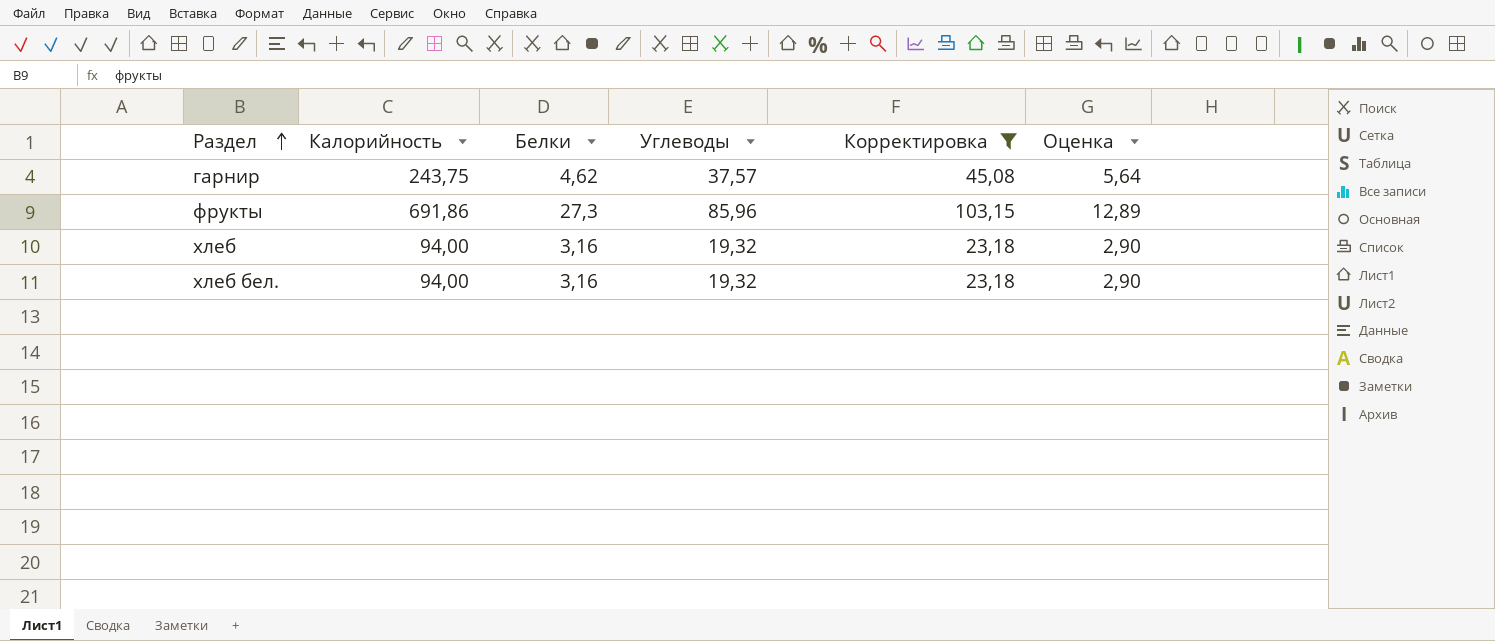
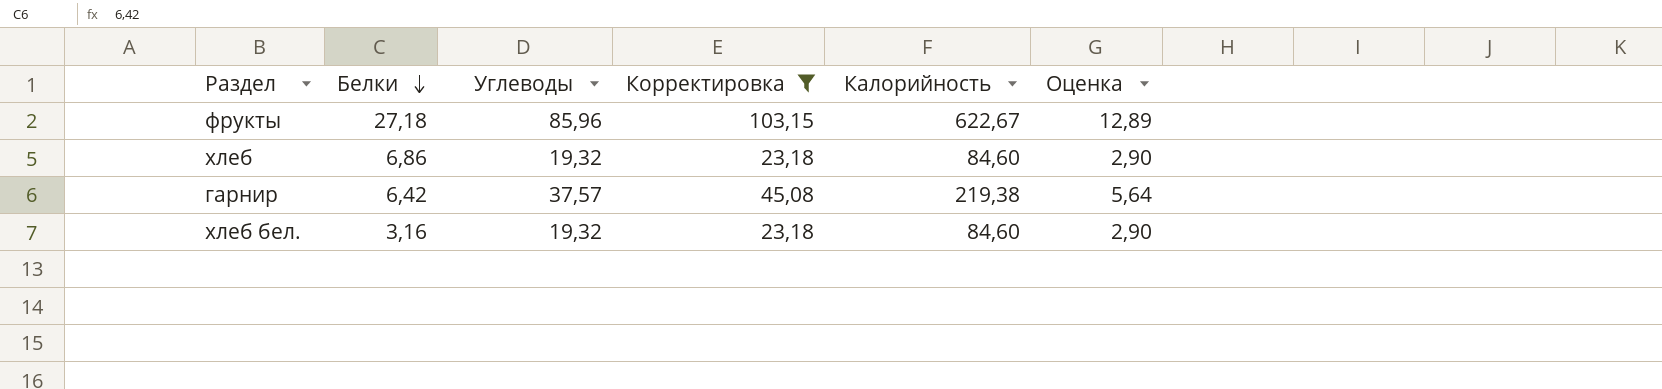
row order: Раздел ascending -> Белки descending
column Калорийность | position: 2 -> 5
фрукты | Белки: 27,3 -> 27,18
фрукты | Калорийность: 691,86 -> 622,67
хлеб | Белки: 3,16 -> 6,86
хлеб | Калорийность: 94,00 -> 84,60
гарнир | Белки: 4,62 -> 6,42
гарнир | Калорийность: 243,75 -> 219,38
хлеб бел. | Калорийность: 94,00 -> 84,60

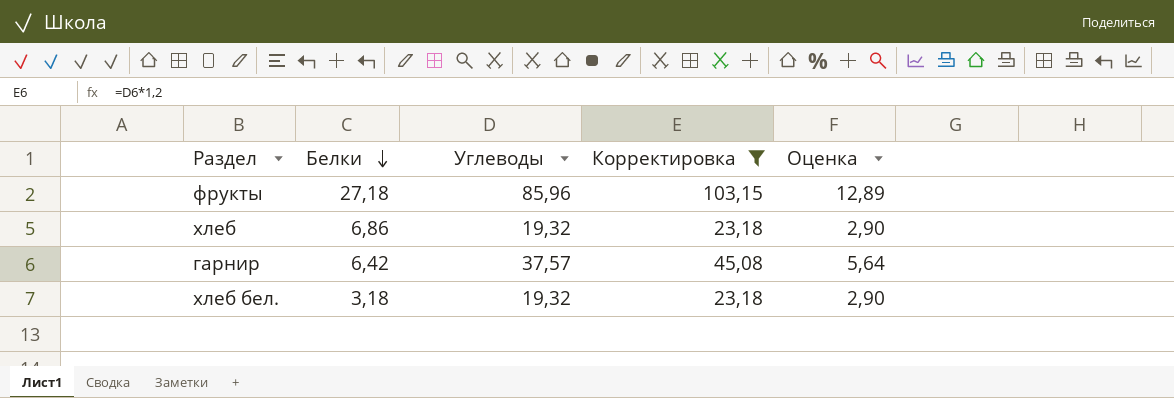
column Калорийность | position: 5 -> none
хлеб бел. | Белки: 3,16 -> 3,18

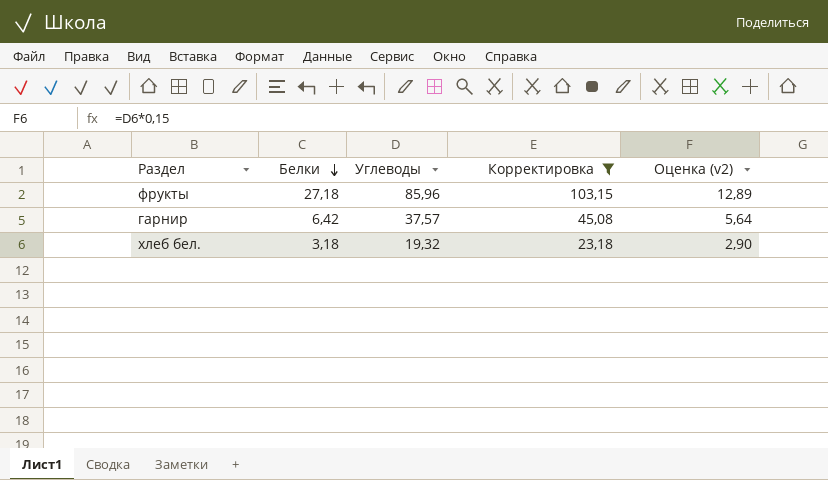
column name: Оценка -> Оценка (v2)
row хлеб: 6,86 | 19,32 | 23,18 | 2,90 -> none

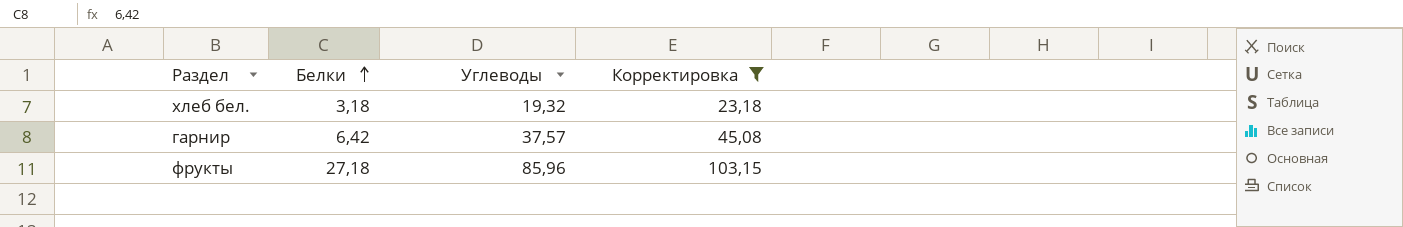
row order: Белки descending -> Белки ascending
column Оценка (v2) | formula: [Углеводы] * 0,15 -> none

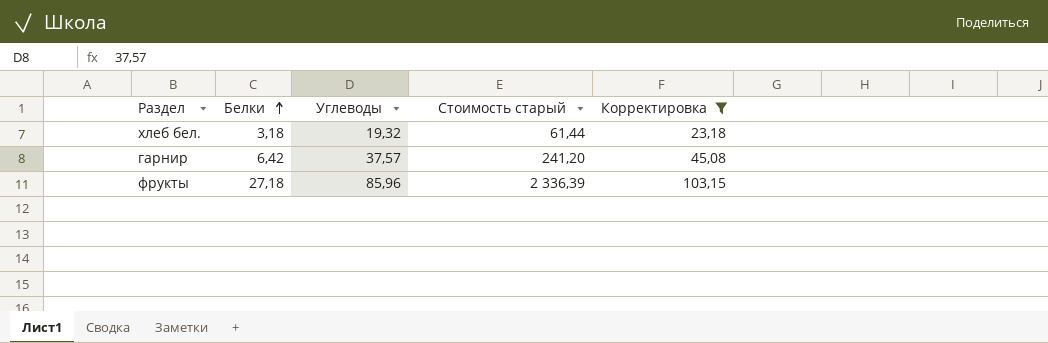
column Стоимость старый | formula: none -> [Белки] * [Углеводы]

